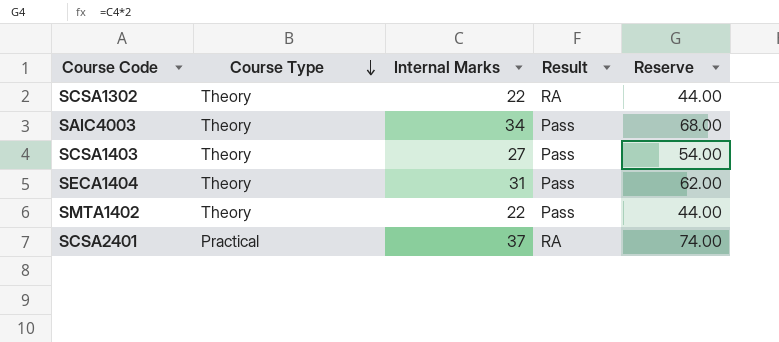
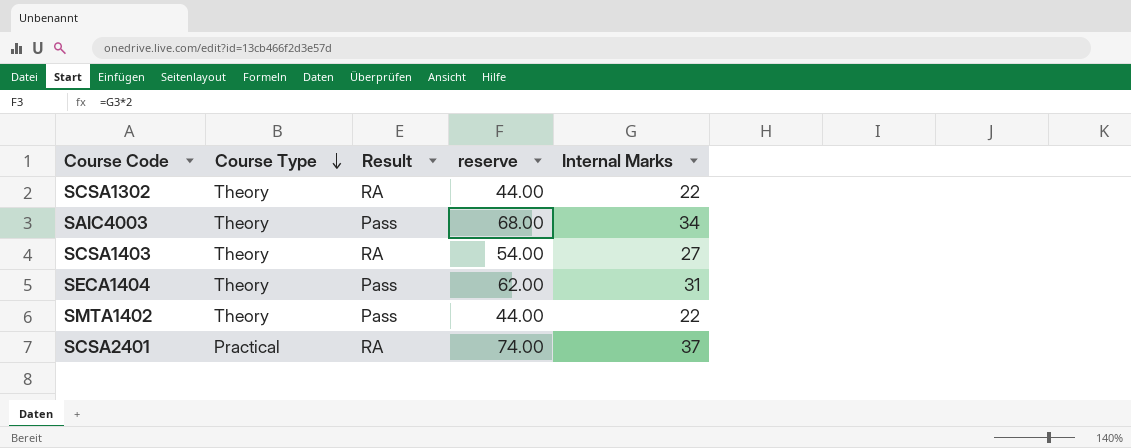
column name: Reserve -> reserve
column Internal Marks | position: 3 -> 5
SCSA1403 | Result: Pass -> RA

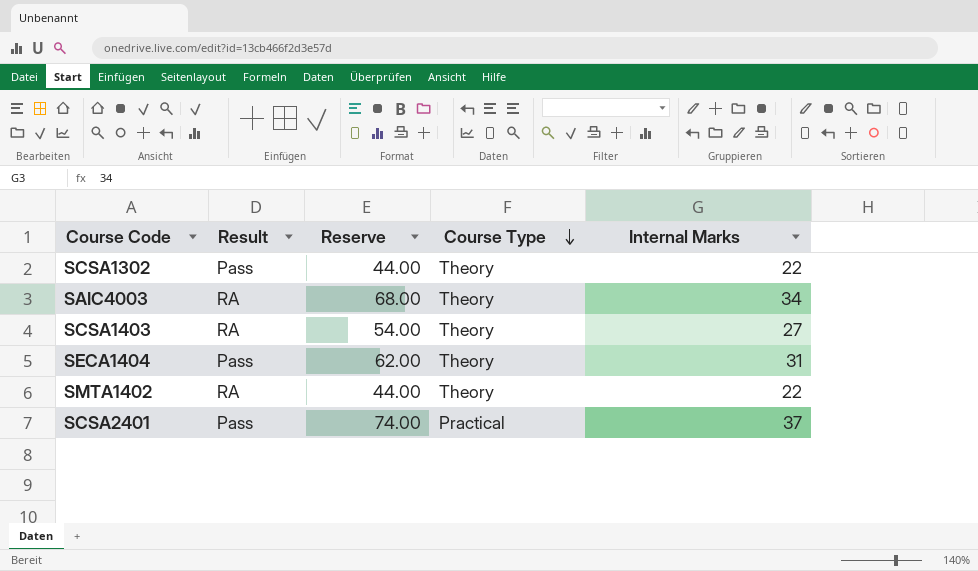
column name: reserve -> Reserve
column Course Type | position: 2 -> 4
SCSA1302 | Result: RA -> Pass
SAIC4003 | Result: Pass -> RA
SMTA1402 | Result: Pass -> RA
SCSA2401 | Result: RA -> Pass

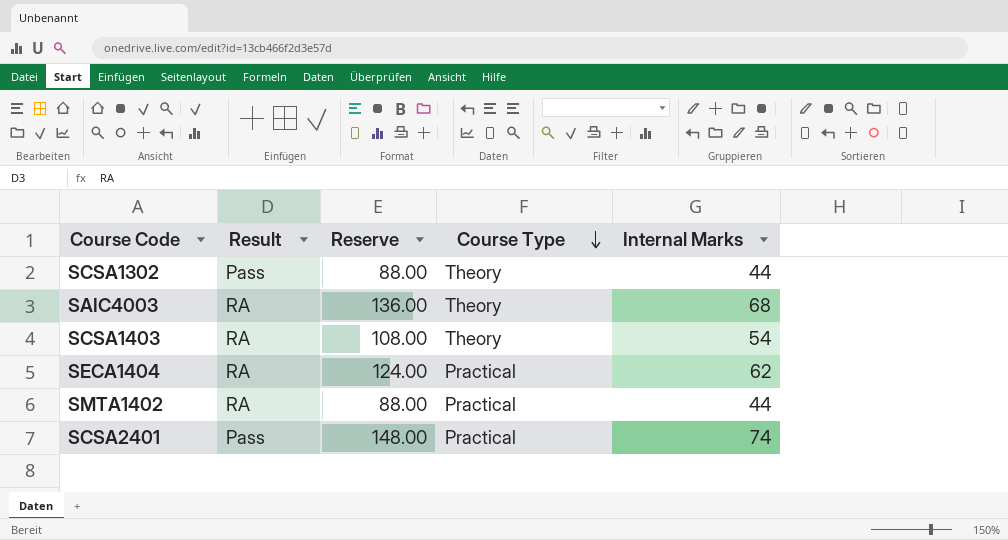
SCSA1302 | Reserve: 44.00 -> 88.00
SCSA1302 | Internal Marks: 22 -> 44
SAIC4003 | Reserve: 68.00 -> 136.00
SAIC4003 | Internal Marks: 34 -> 68
SCSA1403 | Reserve: 54.00 -> 108.00
SCSA1403 | Internal Marks: 27 -> 54
SECA1404 | Result: Pass -> RA
SECA1404 | Reserve: 62.00 -> 124.00
SECA1404 | Course Type: Theory -> Practical
SECA1404 | Internal Marks: 31 -> 62
SMTA1402 | Reserve: 44.00 -> 88.00
SMTA1402 | Course Type: Theory -> Practical
SMTA1402 | Internal Marks: 22 -> 44
SCSA2401 | Reserve: 74.00 -> 148.00
SCSA2401 | Internal Marks: 37 -> 74

